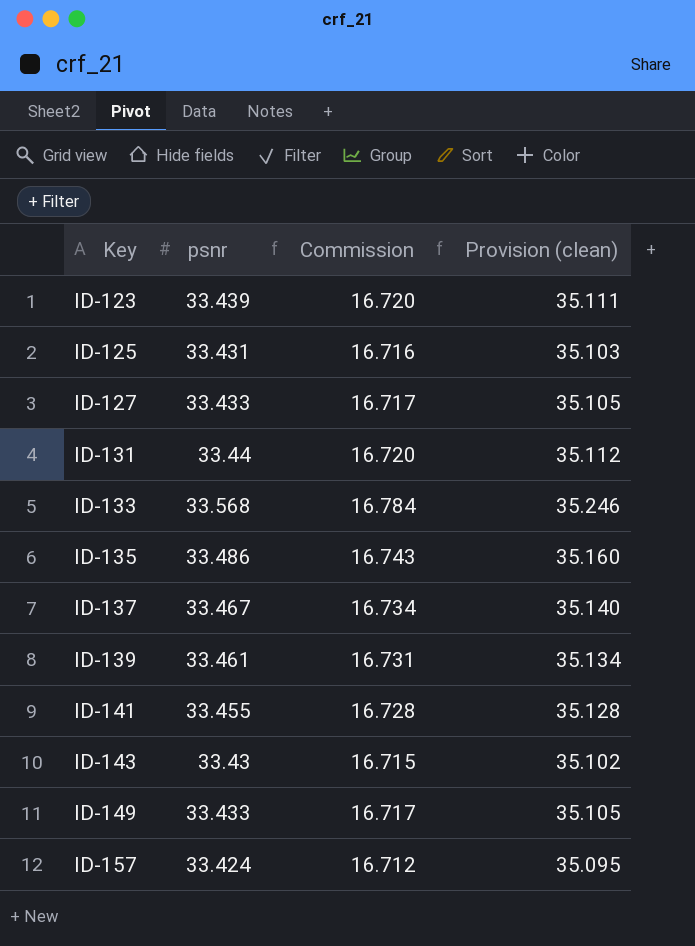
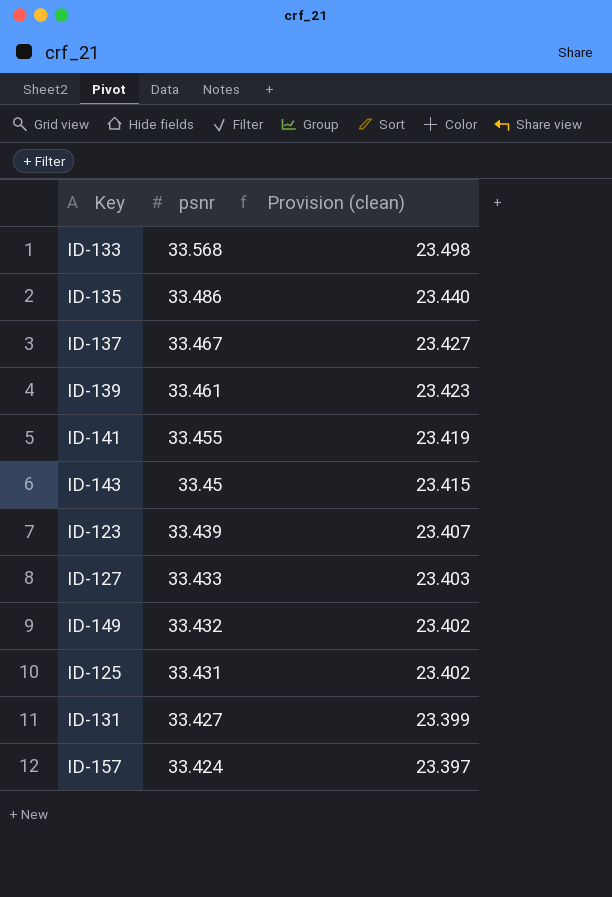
row order: Key ascending -> psnr descending
column Commission | formula: [psnr] * 0.5 -> none
column Provision (clean) | formula: [psnr] * 1.05 -> [psnr] * 0.7
ID-143 | psnr: 33.43 -> 33.45
ID-149 | psnr: 33.433 -> 33.432
ID-131 | psnr: 33.44 -> 33.427

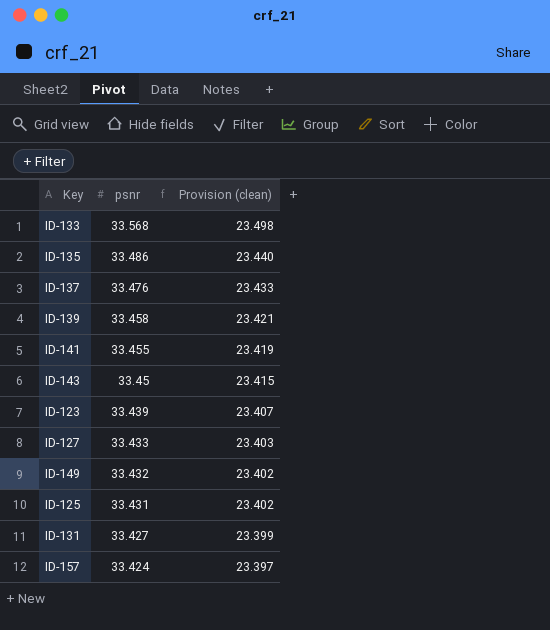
ID-137 | psnr: 33.467 -> 33.476
ID-137 | Provision (clean): 23.427 -> 23.433
ID-139 | psnr: 33.461 -> 33.458
ID-139 | Provision (clean): 23.423 -> 23.421

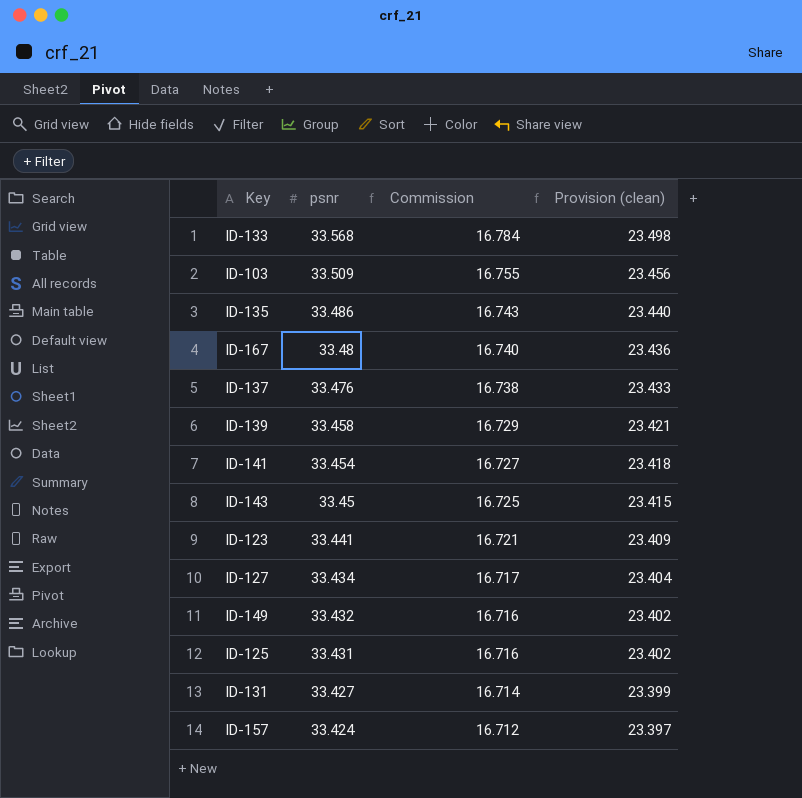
column Commission | formula: none -> [psnr] * 0.5
row ID-103: none -> 33.509 | 16.755 | 23.456
row ID-167: none -> 33.48 | 16.740 | 23.436
ID-141 | psnr: 33.455 -> 33.454
ID-141 | Provision (clean): 23.419 -> 23.418
ID-123 | psnr: 33.439 -> 33.441
ID-123 | Provision (clean): 23.407 -> 23.409
ID-127 | psnr: 33.433 -> 33.434
ID-127 | Provision (clean): 23.403 -> 23.404

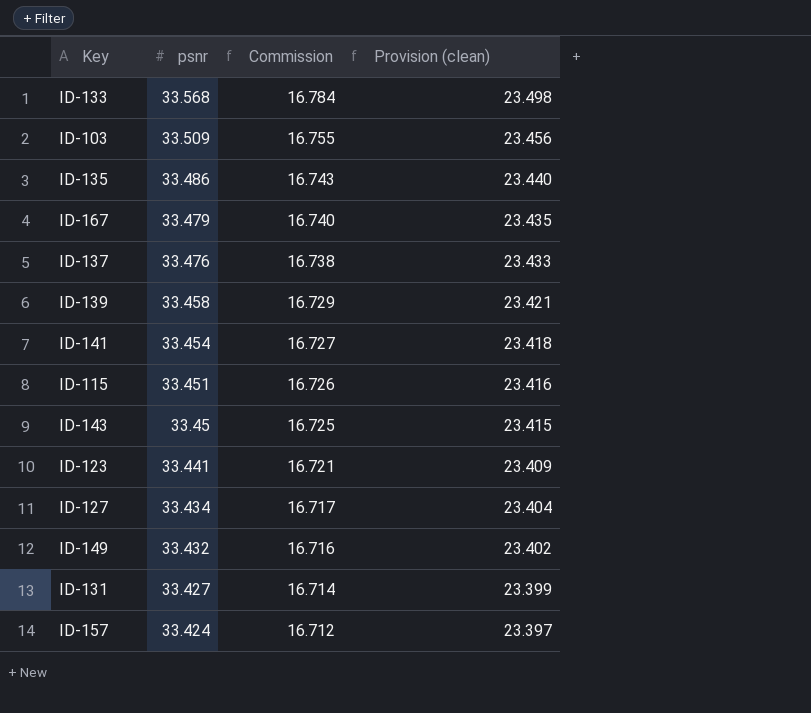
row ID-125: 33.431 | 16.716 | 23.402 -> none
ID-167 | psnr: 33.48 -> 33.479
ID-167 | Provision (clean): 23.436 -> 23.435
row ID-115: none -> 33.451 | 16.726 | 23.416

